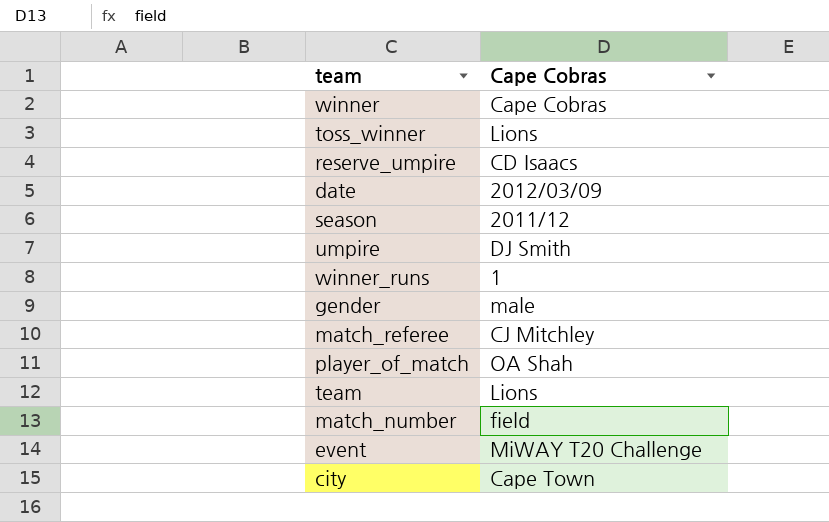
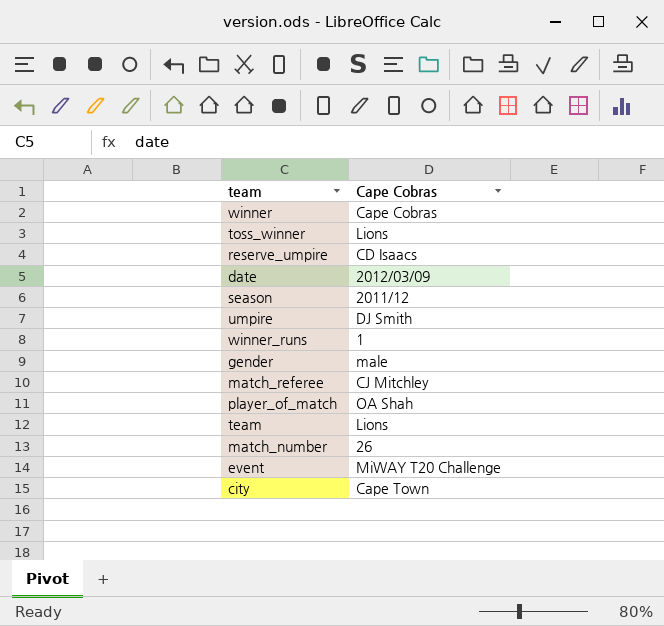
match_number | Cape Cobras: field -> 26

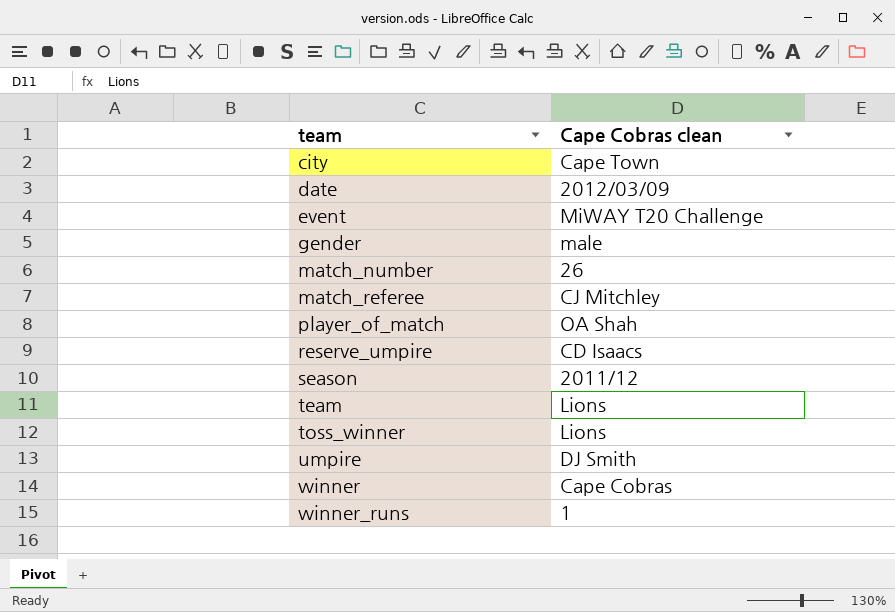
row order: none -> team ascending
column name: Cape Cobras -> Cape Cobras clean

